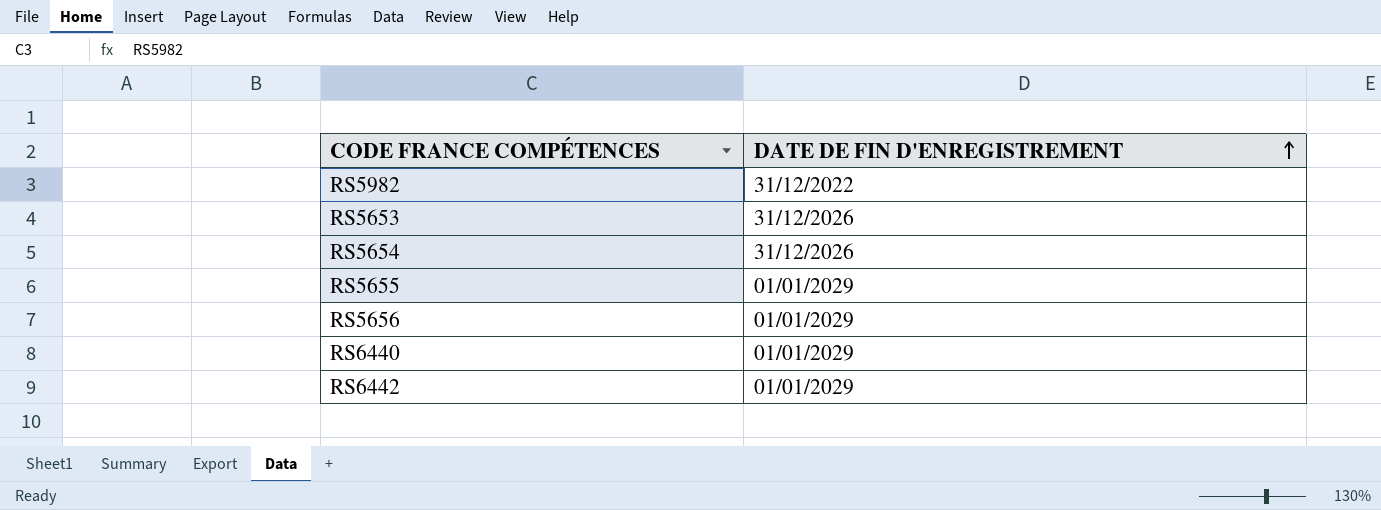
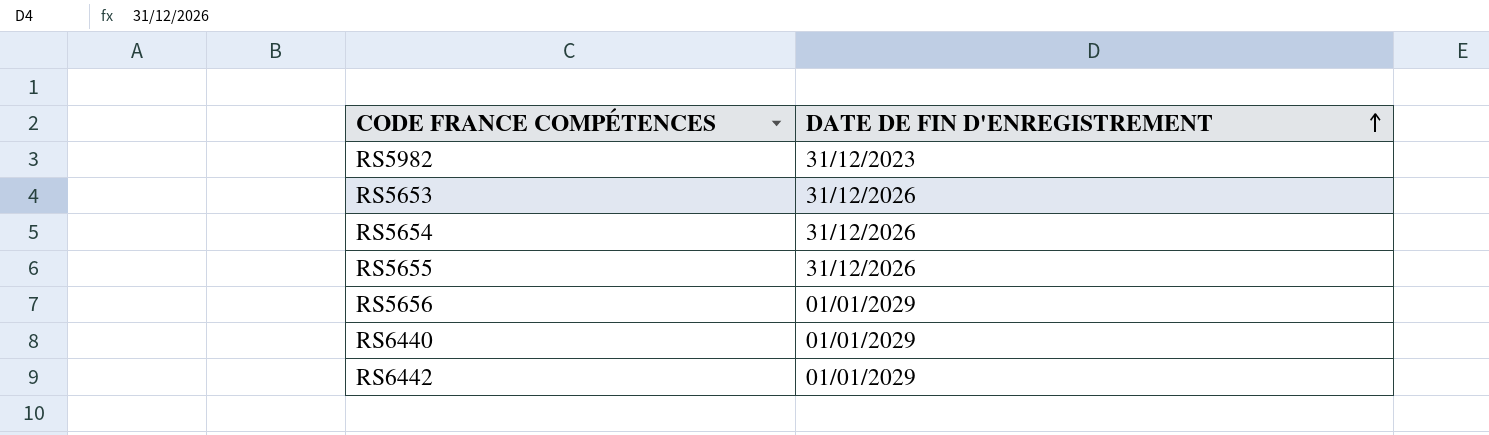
RS5982 | DATE DE FIN D'ENREGISTREMENT: 31/12/2022 -> 31/12/2023
RS5655 | DATE DE FIN D'ENREGISTREMENT: 01/01/2029 -> 31/12/2026

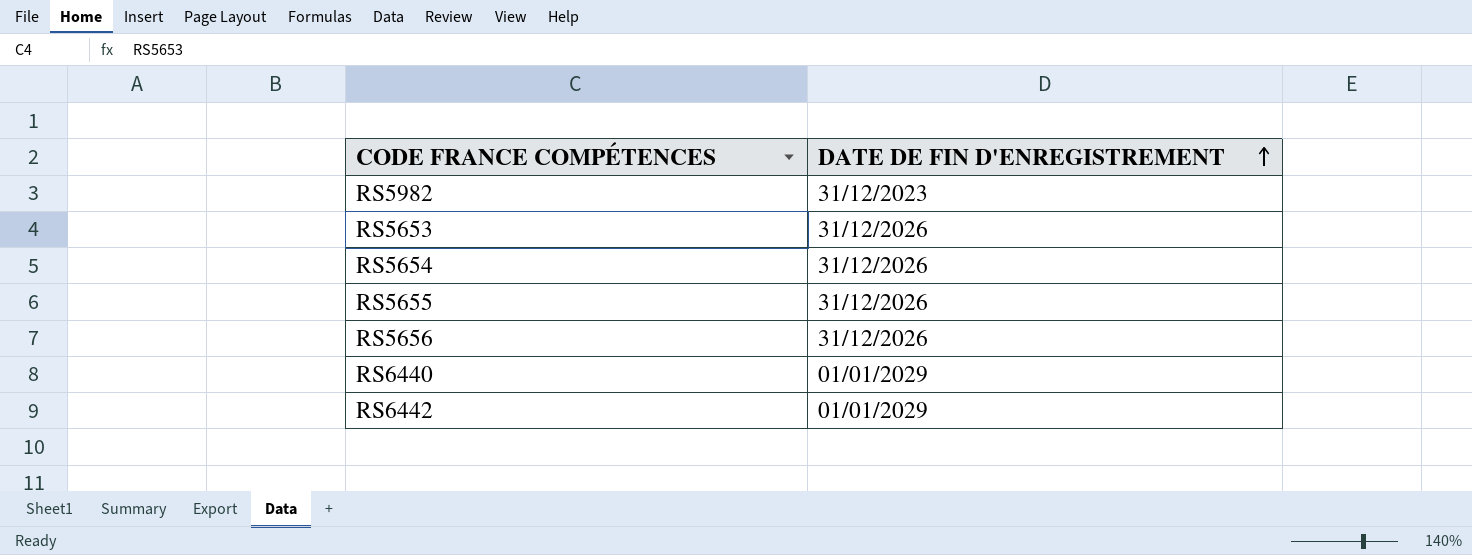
RS5656 | DATE DE FIN D'ENREGISTREMENT: 01/01/2029 -> 31/12/2026

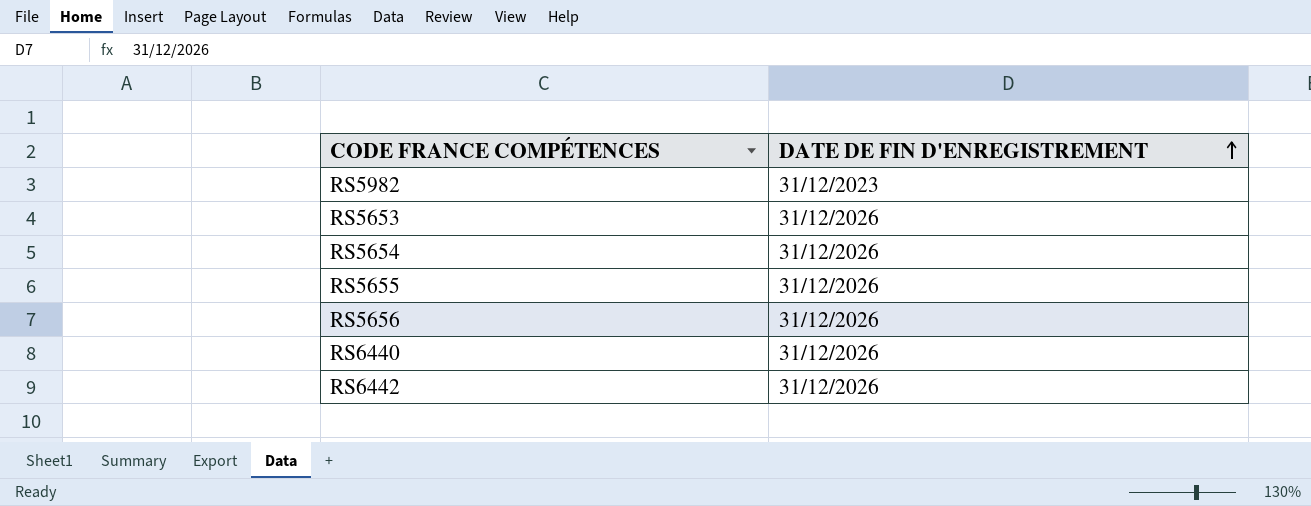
RS6440 | DATE DE FIN D'ENREGISTREMENT: 01/01/2029 -> 31/12/2026
RS6442 | DATE DE FIN D'ENREGISTREMENT: 01/01/2029 -> 31/12/2026

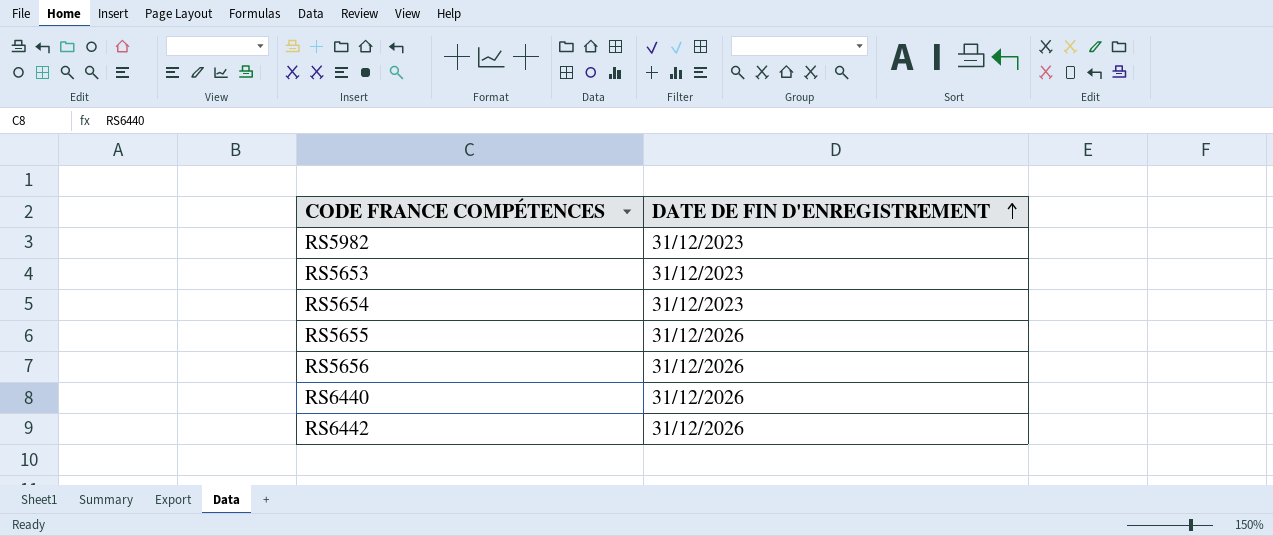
RS5653 | DATE DE FIN D'ENREGISTREMENT: 31/12/2026 -> 31/12/2023
RS5654 | DATE DE FIN D'ENREGISTREMENT: 31/12/2026 -> 31/12/2023

